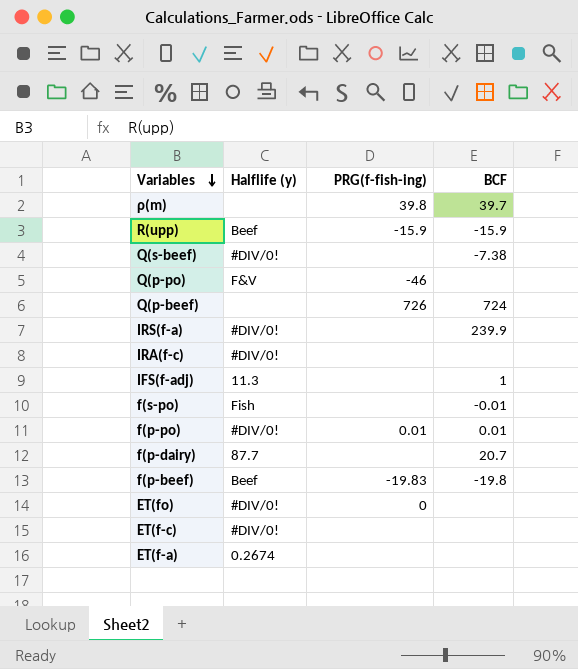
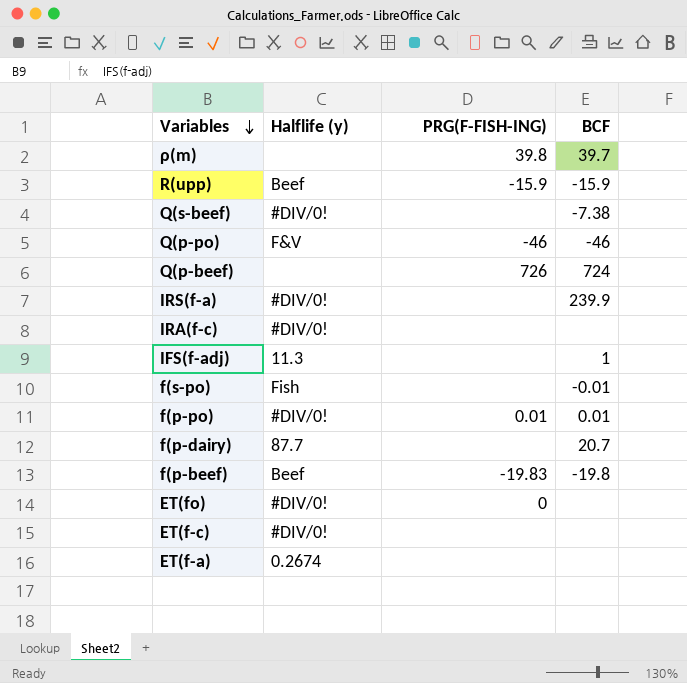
column name: PRG(f-fish-ing) -> PRG(F-FISH-ING)
Q(p-po) | BCF: none -> -46

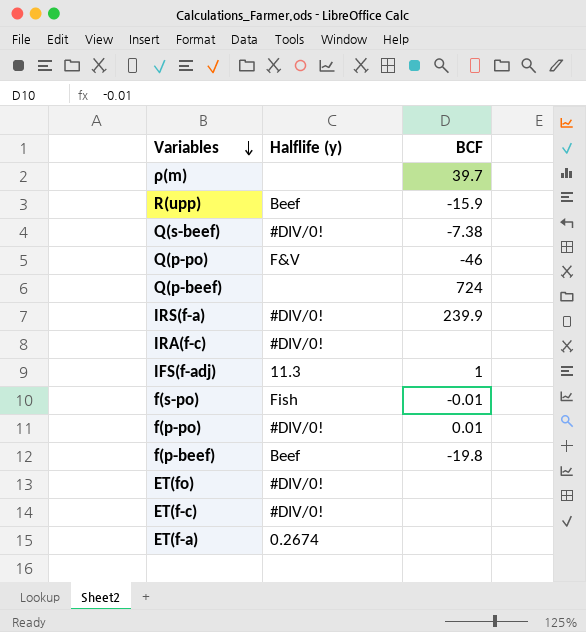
column PRG(F-FISH-ING) | position: 3 -> none
row f(p-dairy): 87.7 | none | 20.7 -> none

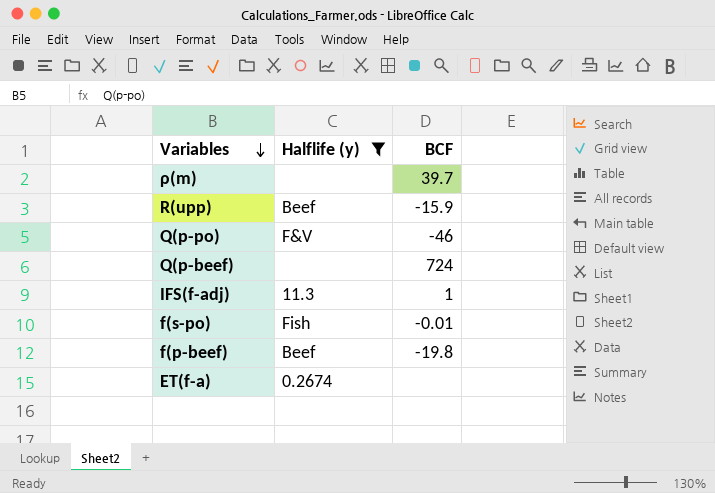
filter: none -> Halflife (y) != #DIV/0!

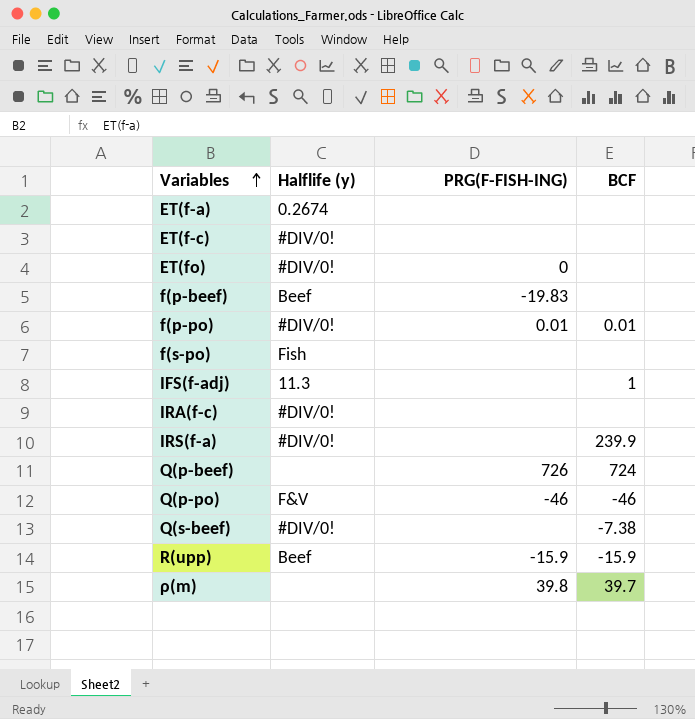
filter: Halflife (y) != #DIV/0! -> none
row order: Variables descending -> Variables ascending
column PRG(F-FISH-ING) | position: none -> 3
f(p-beef) | BCF: -19.8 -> none
f(s-po) | BCF: -0.01 -> none

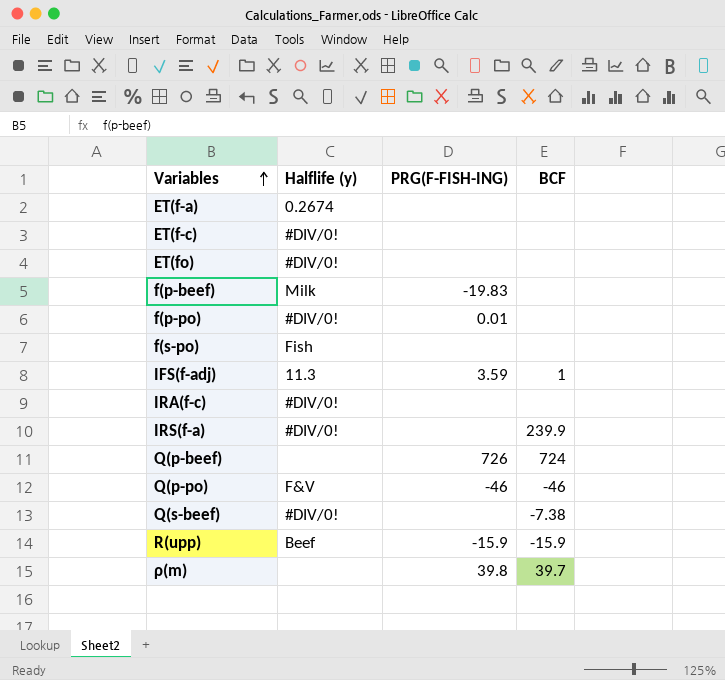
ET(fo) | PRG(F-FISH-ING): 0 -> none
f(p-beef) | Halflife (y): Beef -> Milk
f(p-po) | BCF: 0.01 -> none
IFS(f-adj) | PRG(F-FISH-ING): none -> 3.59

